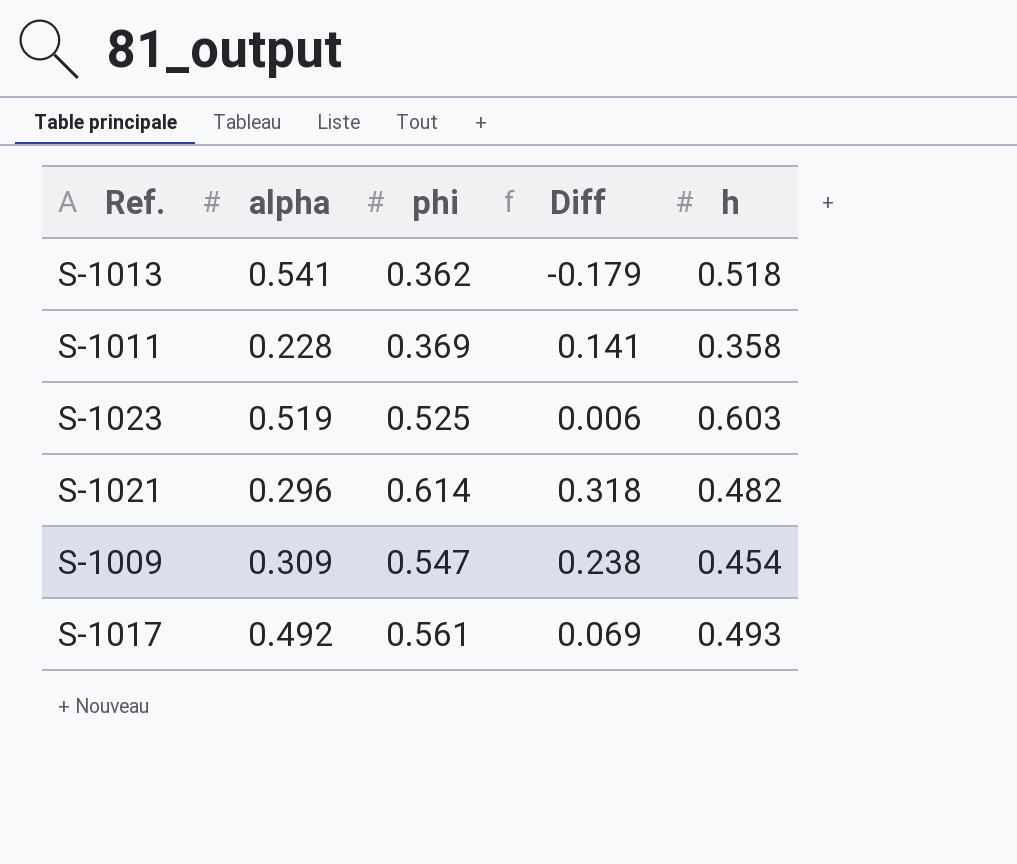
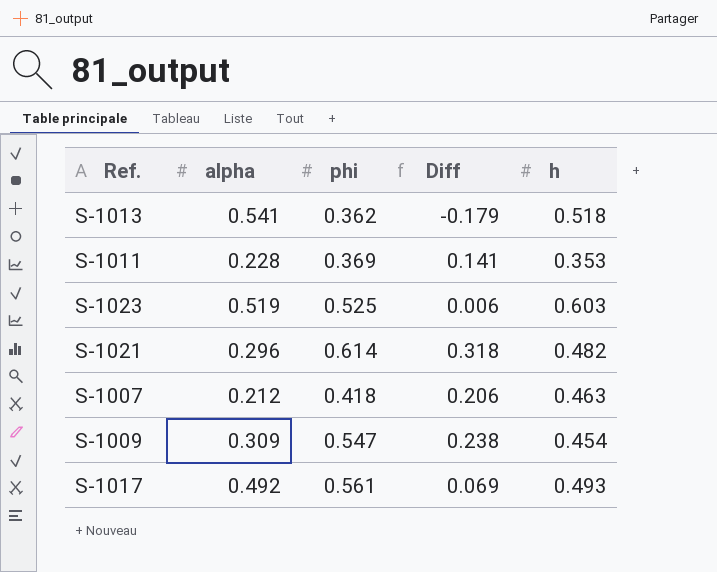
S-1011 | h: 0.358 -> 0.353
row S-1007: none -> 0.212 | 0.418 | 0.206 | 0.463

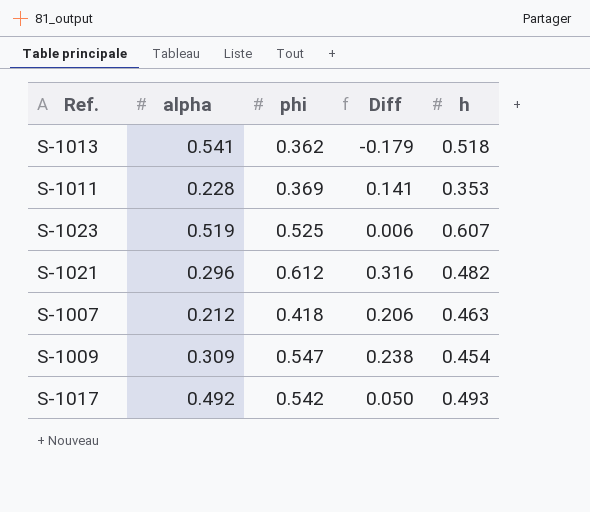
S-1023 | h: 0.603 -> 0.607
S-1021 | phi: 0.614 -> 0.612
S-1021 | Diff: 0.318 -> 0.316
S-1017 | phi: 0.561 -> 0.542
S-1017 | Diff: 0.069 -> 0.050

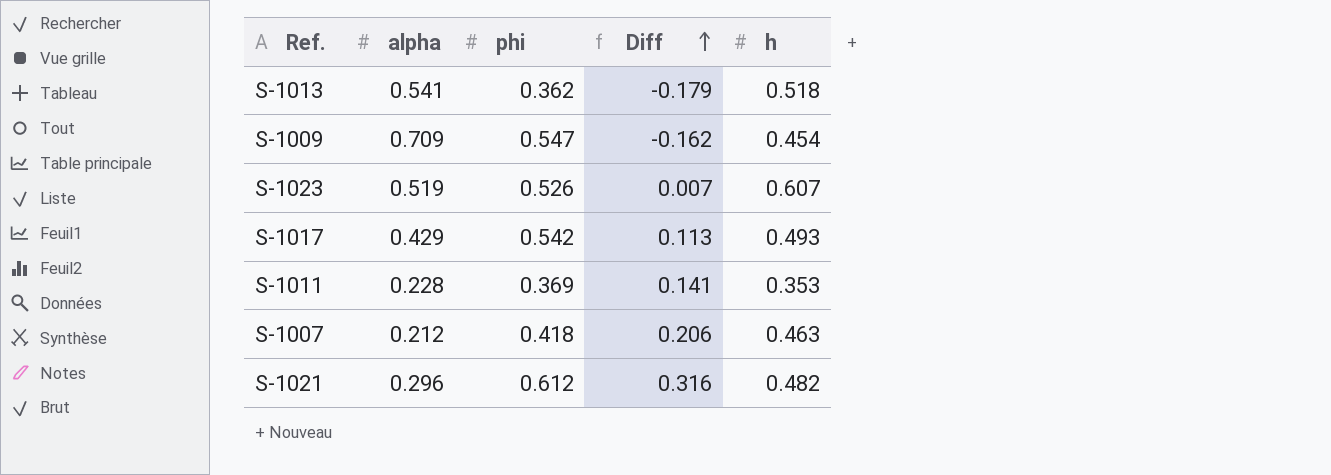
row order: none -> Diff ascending
S-1009 | alpha: 0.309 -> 0.709
S-1009 | Diff: 0.238 -> -0.162
S-1023 | phi: 0.525 -> 0.526
S-1023 | Diff: 0.006 -> 0.007
S-1017 | alpha: 0.492 -> 0.429
S-1017 | Diff: 0.050 -> 0.113

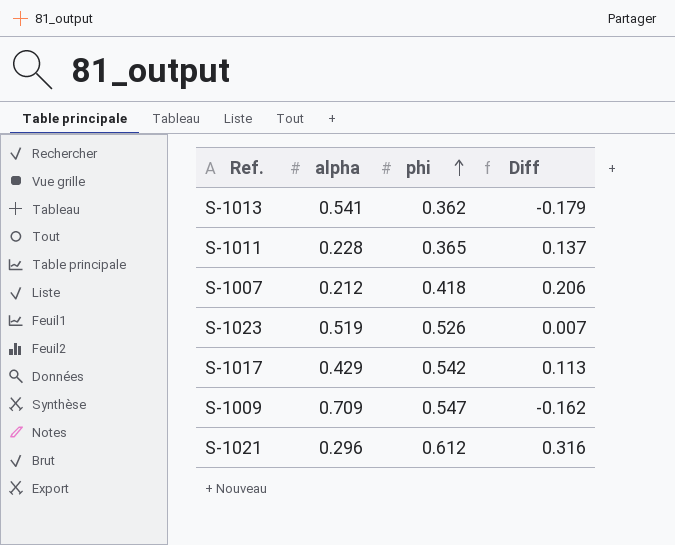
row order: Diff ascending -> phi ascending
column h | position: 5 -> none
S-1011 | phi: 0.369 -> 0.365
S-1011 | Diff: 0.141 -> 0.137

